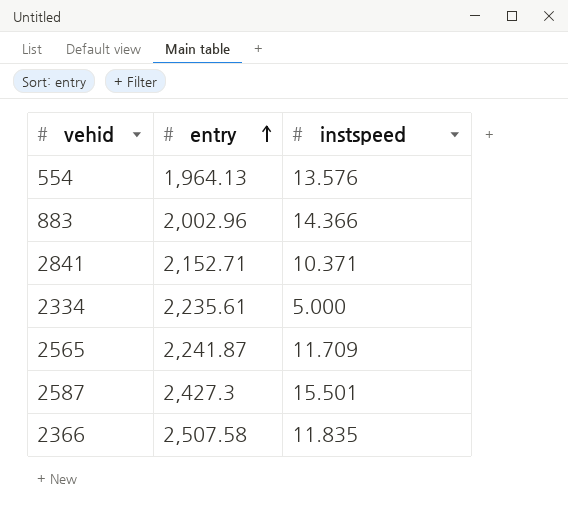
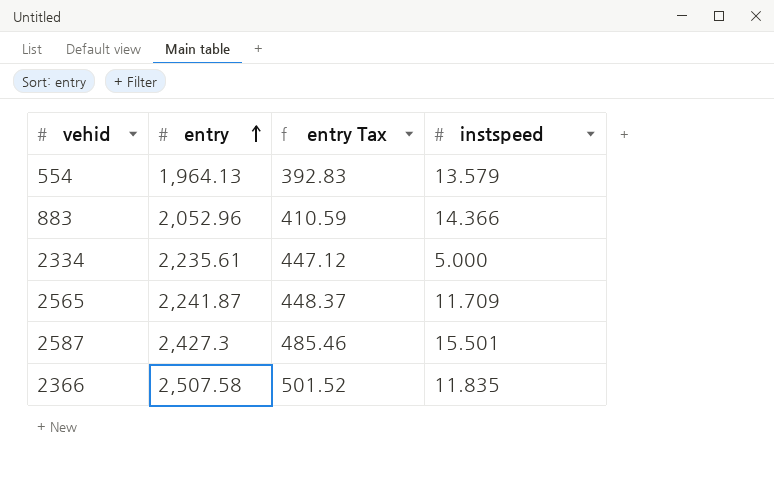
column entry Tax | formula: none -> [entry] * 0.2
row 2841: 2,152.71 | 10.371 -> none
554 | instspeed: 13.576 -> 13.579
883 | entry: 2,002.96 -> 2,052.96

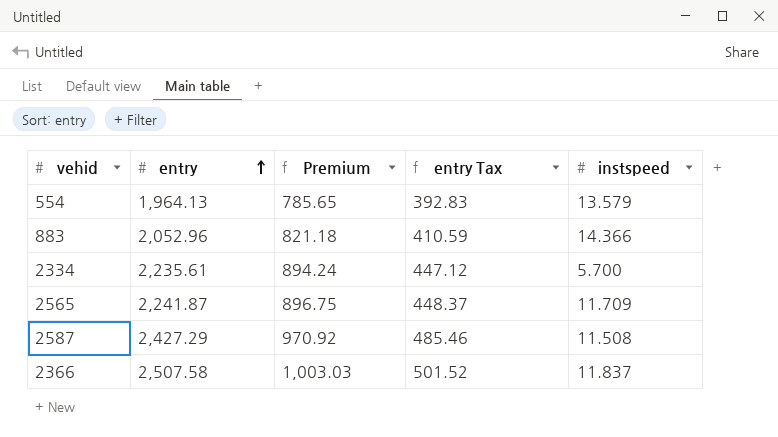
column Premium | formula: none -> [entry] * 0.4
2334 | instspeed: 5.000 -> 5.700
2587 | entry: 2,427.3 -> 2,427.29
2587 | instspeed: 15.501 -> 11.508
2366 | instspeed: 11.835 -> 11.837

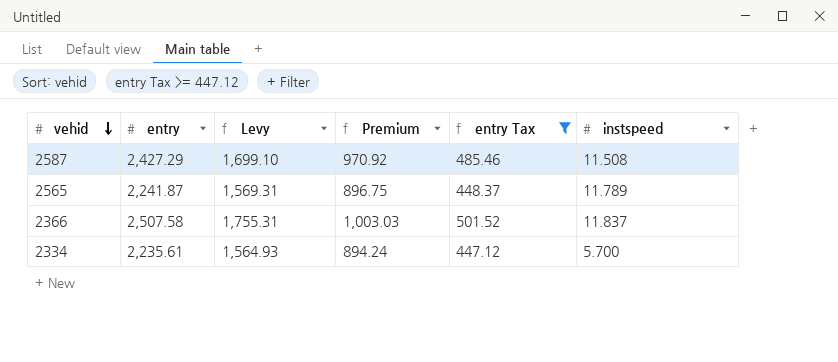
filter: none -> entry Tax >= 447.12
row order: entry ascending -> vehid descending
column Levy | formula: none -> [entry] * 0.7
2565 | instspeed: 11.709 -> 11.789

